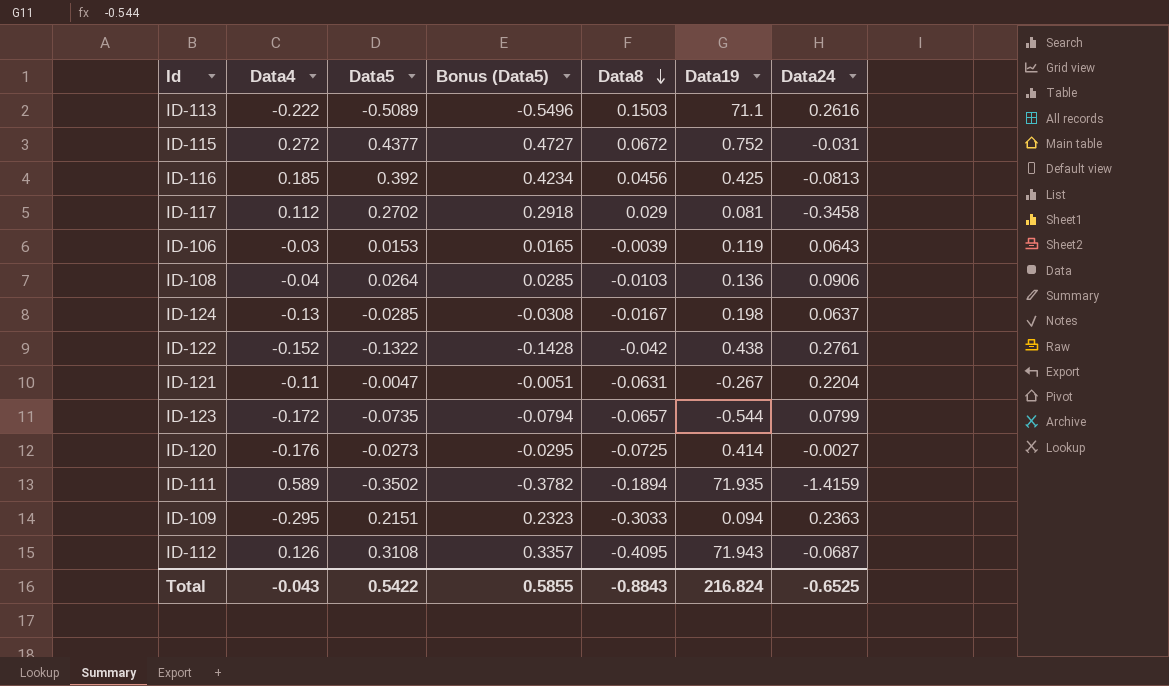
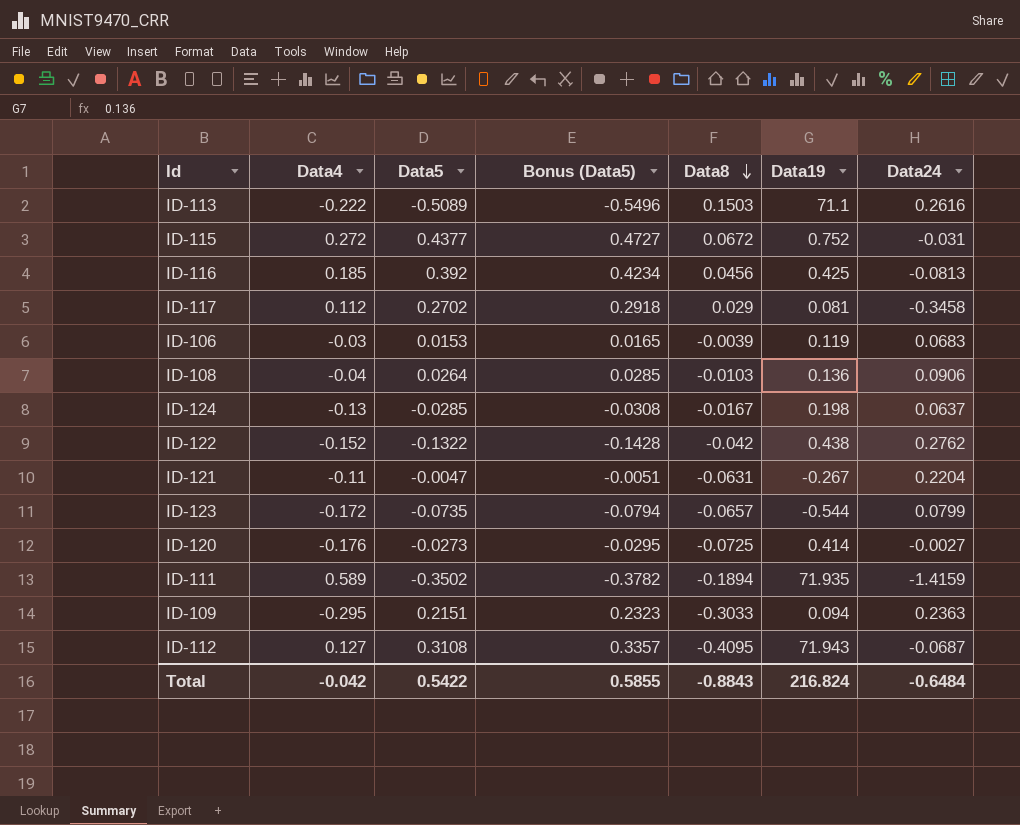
ID-106 | Data24: 0.0643 -> 0.0683
ID-122 | Data24: 0.2761 -> 0.2762
ID-112 | Data4: 0.126 -> 0.127
Total | Data4: -0.043 -> -0.042
Total | Data24: -0.6525 -> -0.6484

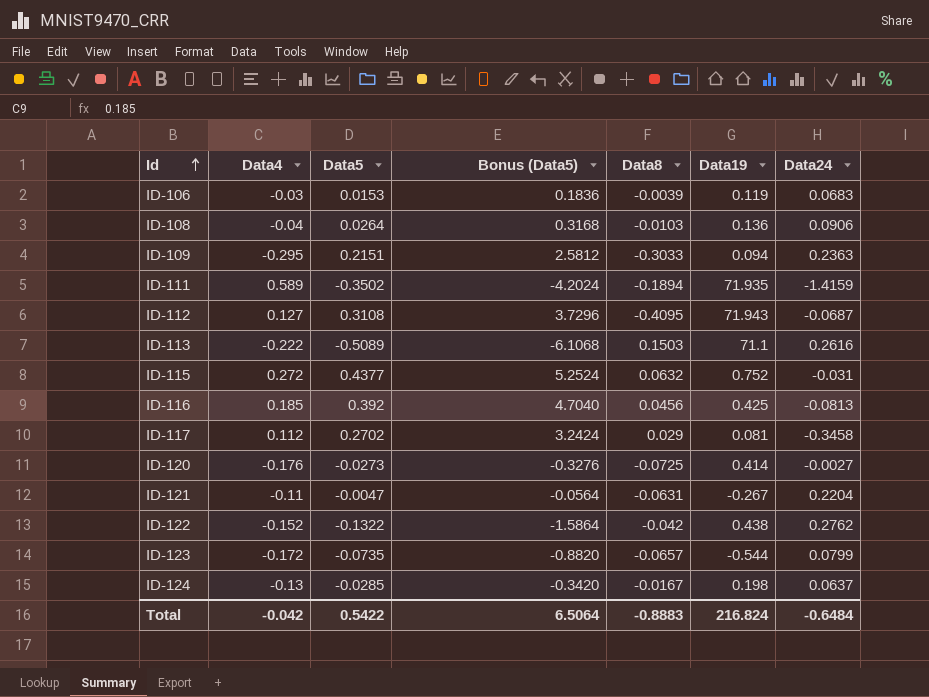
row order: Data8 descending -> Id ascending
column Bonus (Data5) | formula: [Data5] * 1.08 -> [Data5] * 12
ID-115 | Data8: 0.0672 -> 0.0632
Total | Bonus (Data5): 0.5855 -> 6.5064
Total | Data8: -0.8843 -> -0.8883

